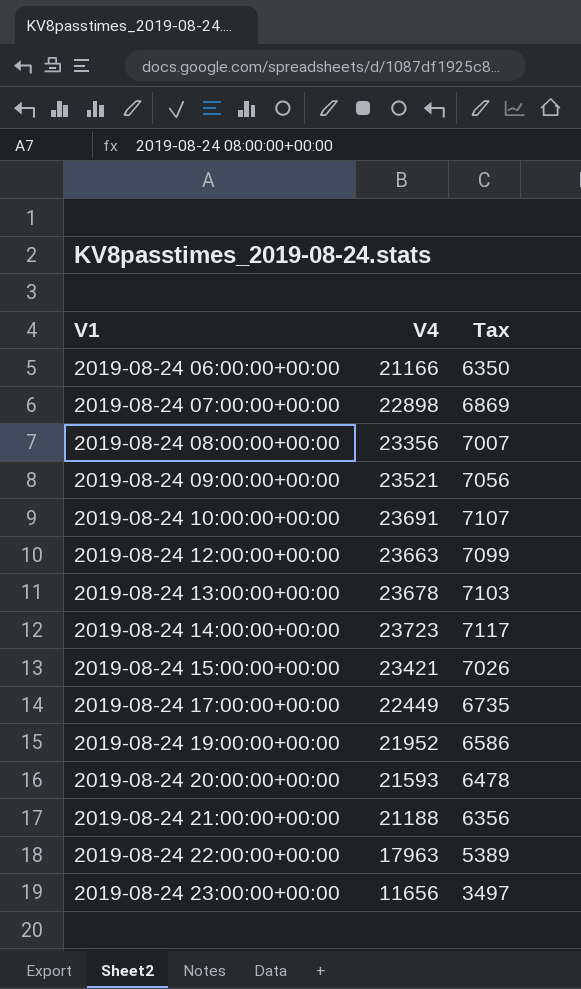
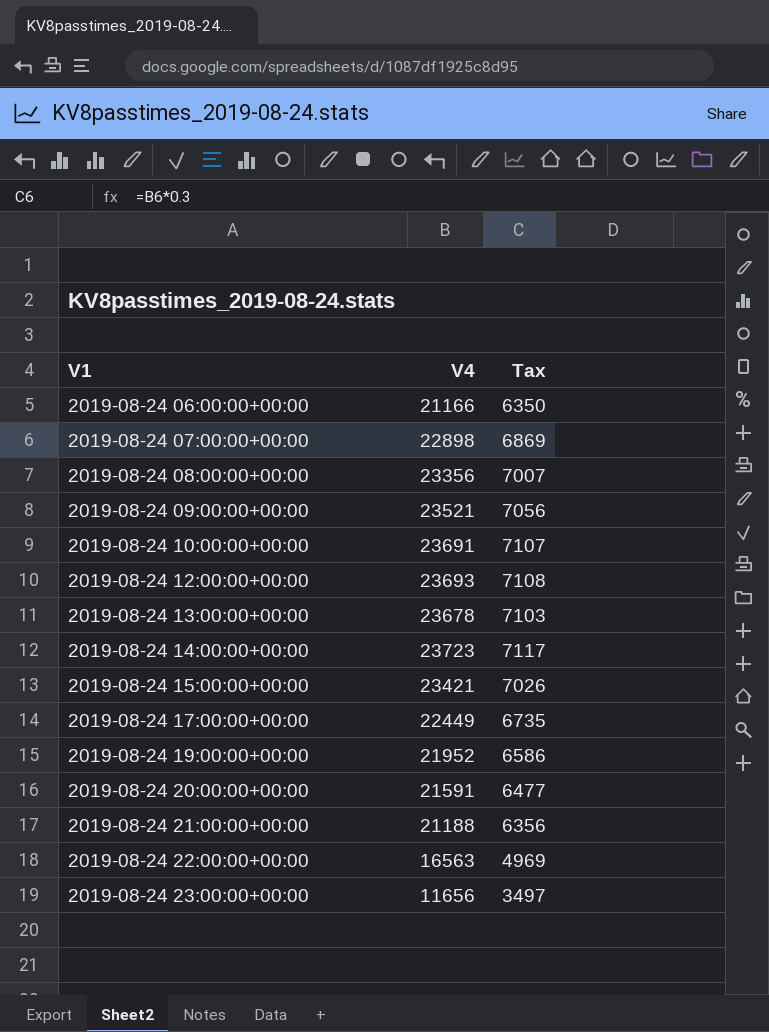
2019-08-24 12:00:00+00:00 | V4: 23663 -> 23693
2019-08-24 12:00:00+00:00 | Tax: 7099 -> 7108
2019-08-24 20:00:00+00:00 | V4: 21593 -> 21591
2019-08-24 20:00:00+00:00 | Tax: 6478 -> 6477
2019-08-24 22:00:00+00:00 | V4: 17963 -> 16563
2019-08-24 22:00:00+00:00 | Tax: 5389 -> 4969

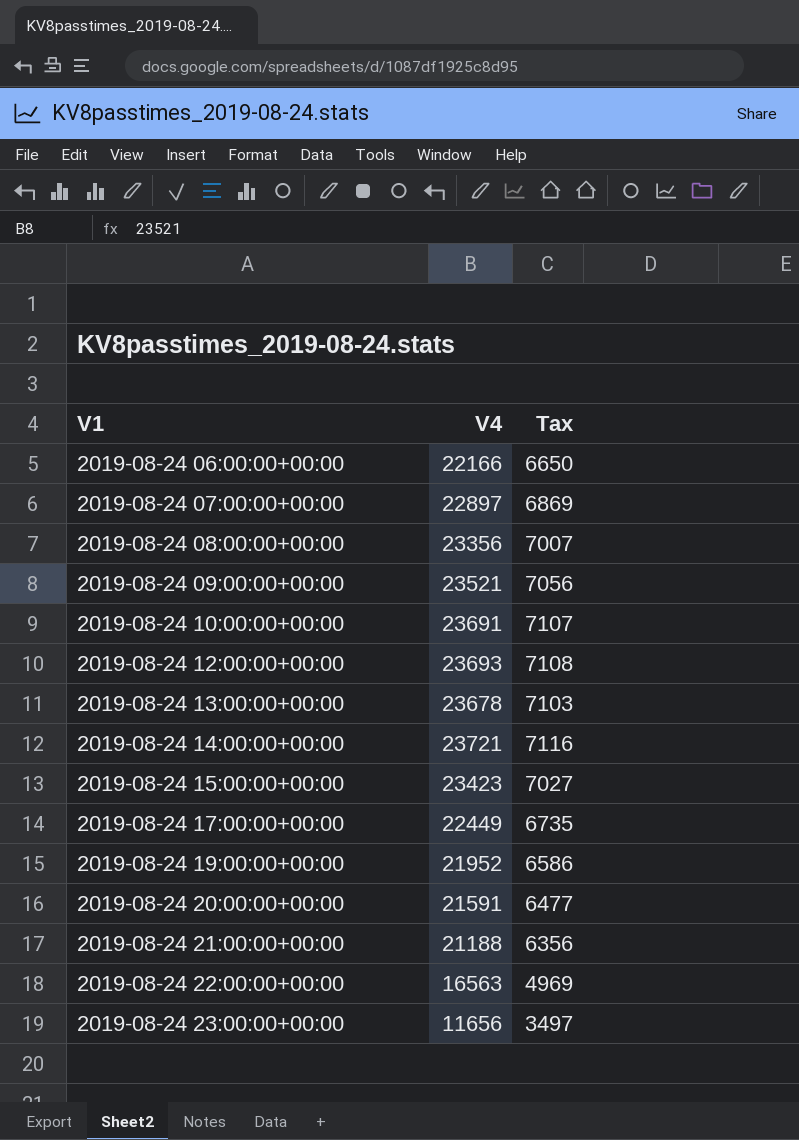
2019-08-24 06:00:00+00:00 | V4: 21166 -> 22166
2019-08-24 06:00:00+00:00 | Tax: 6350 -> 6650
2019-08-24 07:00:00+00:00 | V4: 22898 -> 22897
2019-08-24 14:00:00+00:00 | V4: 23723 -> 23721
2019-08-24 14:00:00+00:00 | Tax: 7117 -> 7116
2019-08-24 15:00:00+00:00 | V4: 23421 -> 23423
2019-08-24 15:00:00+00:00 | Tax: 7026 -> 7027

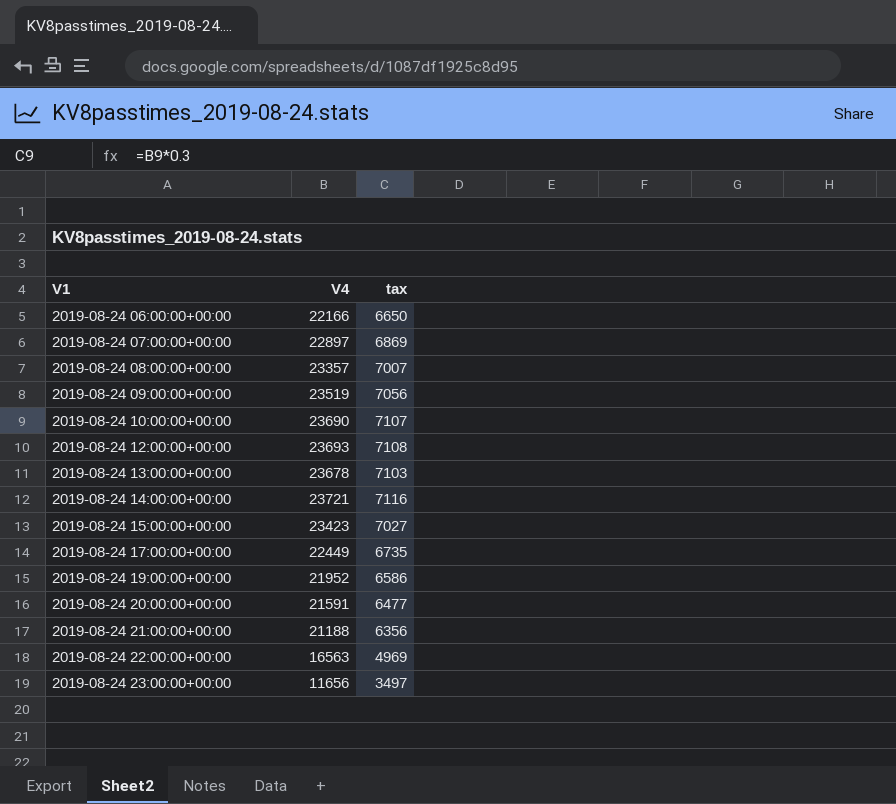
column name: Tax -> tax
2019-08-24 08:00:00+00:00 | V4: 23356 -> 23357
2019-08-24 09:00:00+00:00 | V4: 23521 -> 23519
2019-08-24 10:00:00+00:00 | V4: 23691 -> 23690

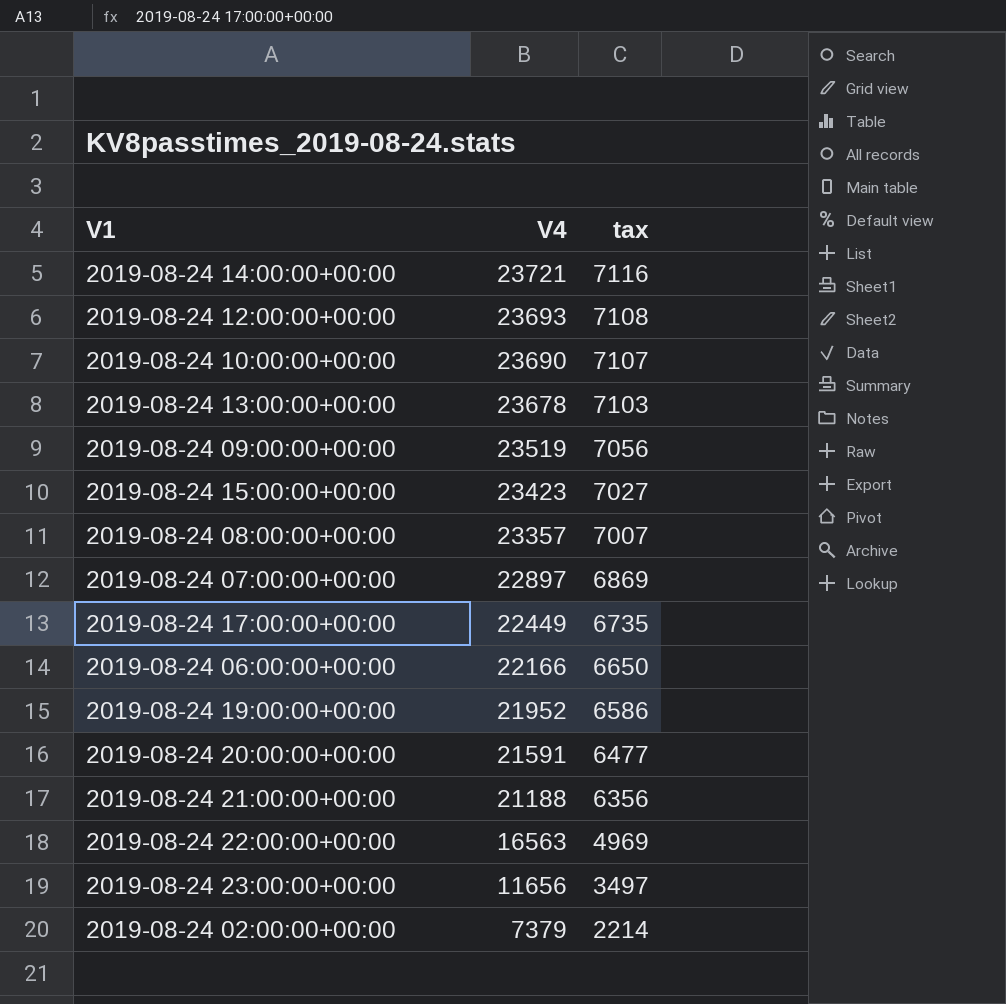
row order: V1 ascending -> V4 descending
row 2019-08-24 02:00:00+00:00: none -> 7379 | 2214

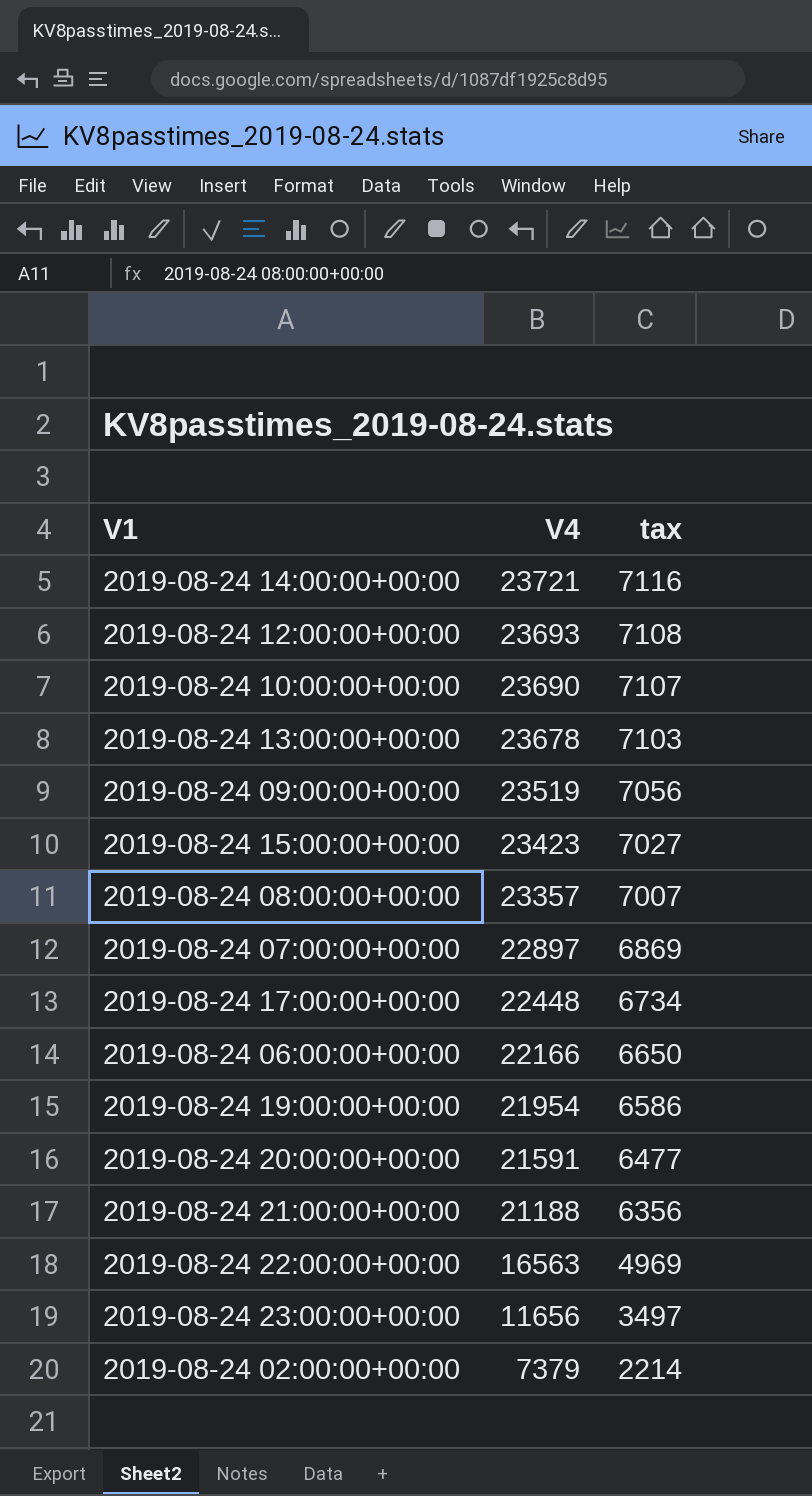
2019-08-24 17:00:00+00:00 | V4: 22449 -> 22448
2019-08-24 17:00:00+00:00 | tax: 6735 -> 6734
2019-08-24 19:00:00+00:00 | V4: 21952 -> 21954

